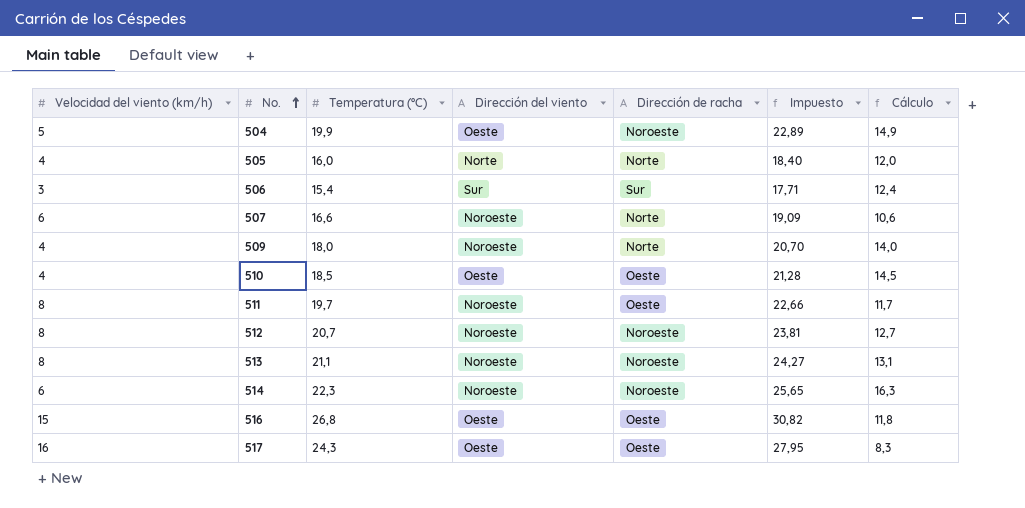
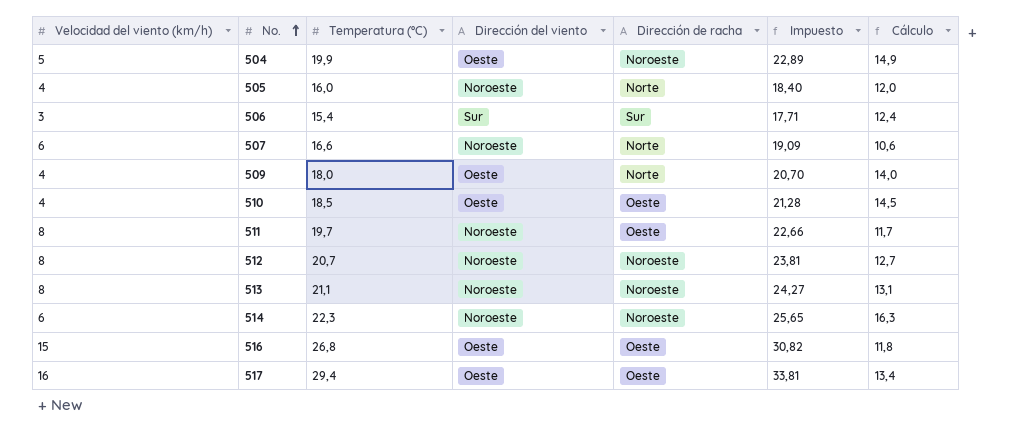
505 | Dirección del viento: Norte -> Noroeste
509 | Dirección del viento: Noroeste -> Oeste
517 | Temperatura (ºC): 24,3 -> 29,4
517 | Impuesto: 27,95 -> 33,81
517 | Cálculo: 8,3 -> 13,4

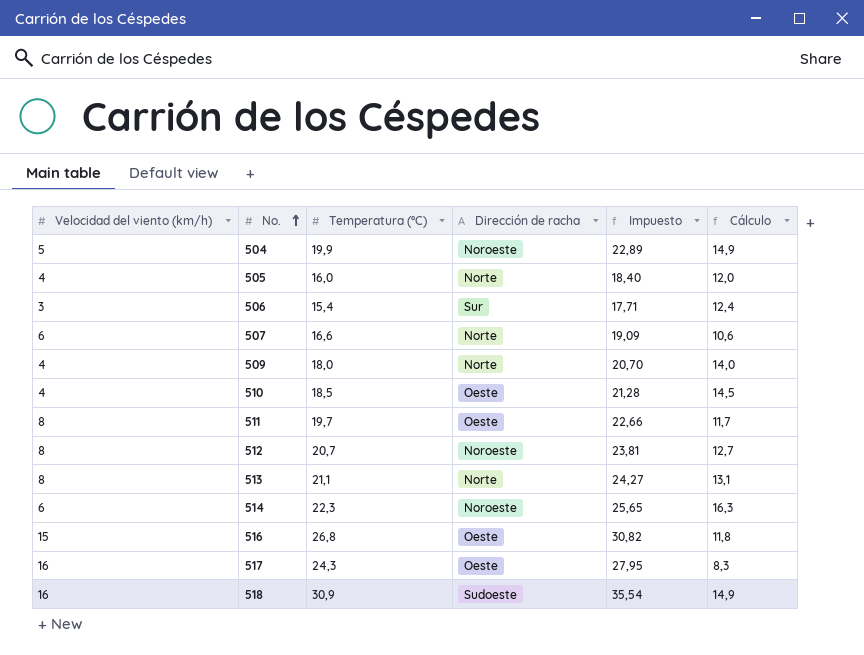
column Dirección del viento | position: 4 -> none
513 | Dirección de racha: Noroeste -> Norte
517 | Temperatura (ºC): 29,4 -> 24,3
517 | Impuesto: 33,81 -> 27,95
517 | Cálculo: 13,4 -> 8,3
row 518: none -> 16 | 30,9 | Sudoeste | 35,54 | 14,9

